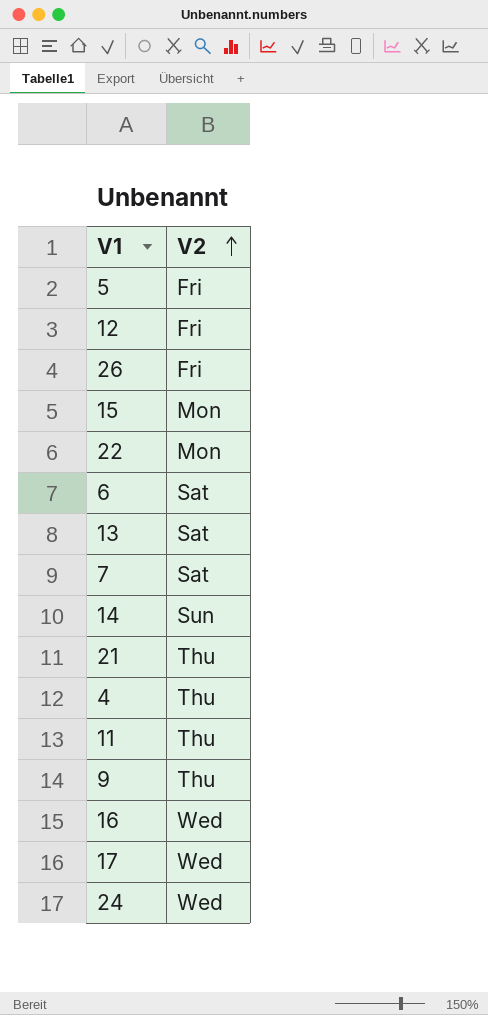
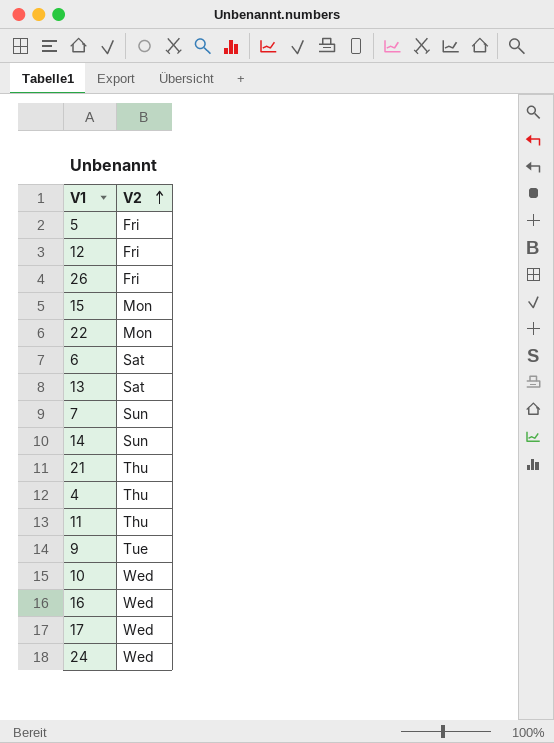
7 | V2: Sat -> Sun
9 | V2: Thu -> Tue
row 10: none -> Wed

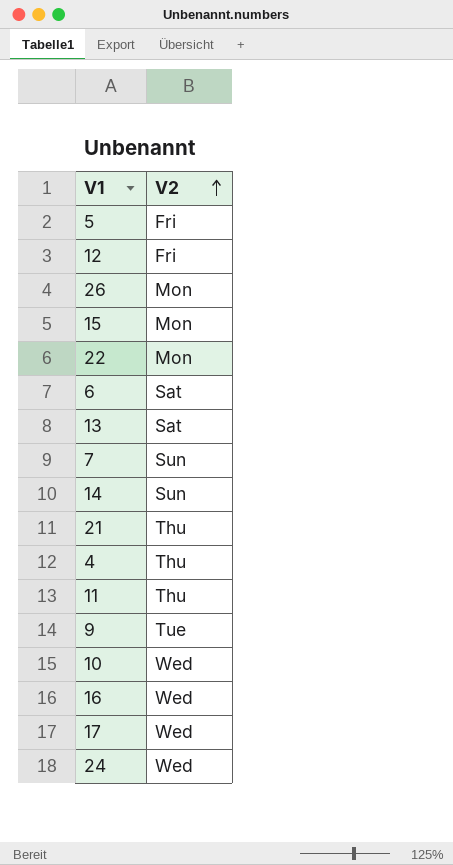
26 | V2: Fri -> Mon

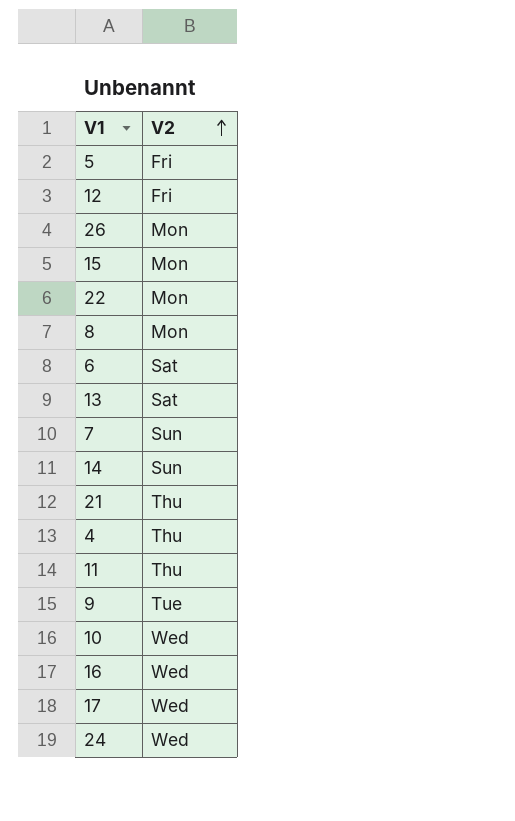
row 8: none -> Mon

